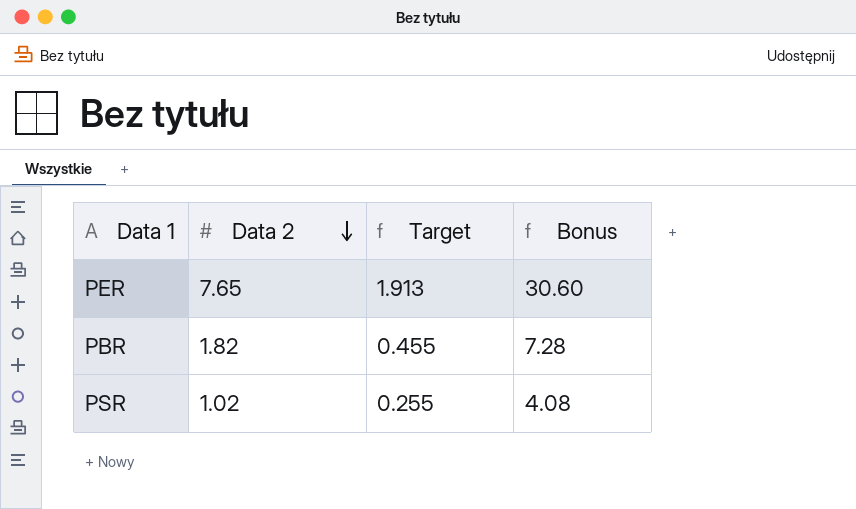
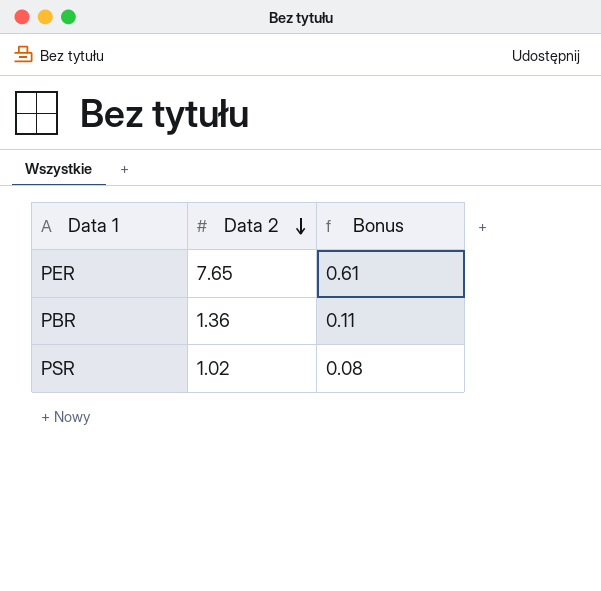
column Target | formula: [Data 2] * 0.25 -> none
column Bonus | formula: [Data 2] * 4 -> [Data 2] * 0.08
PBR | Data 2: 1.82 -> 1.36

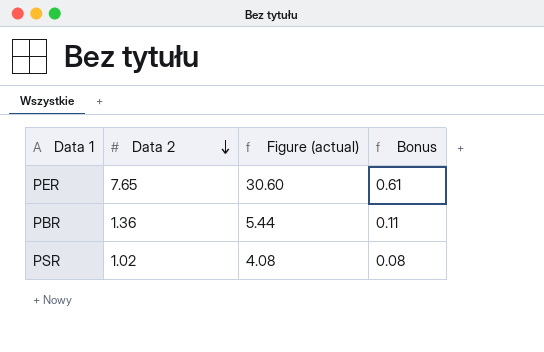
column Figure (actual) | formula: none -> [Data 2] * 4

